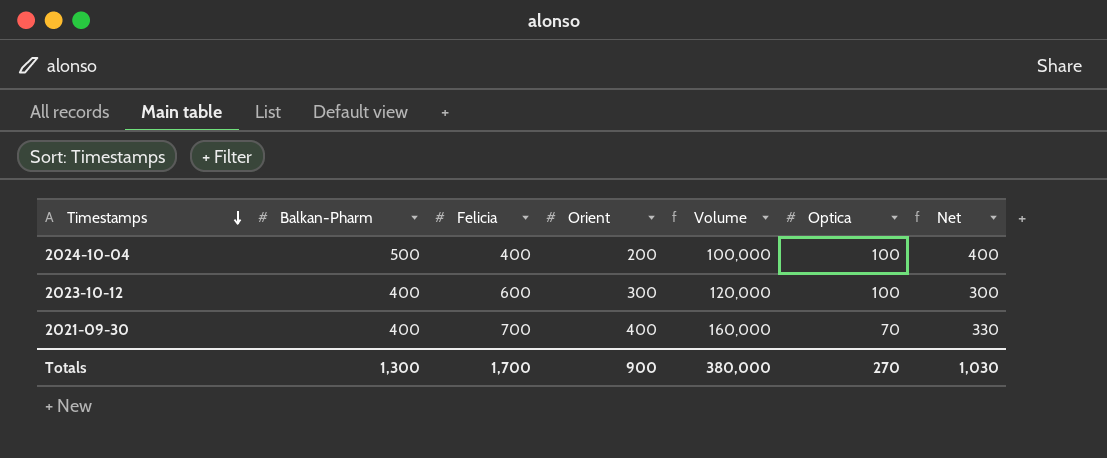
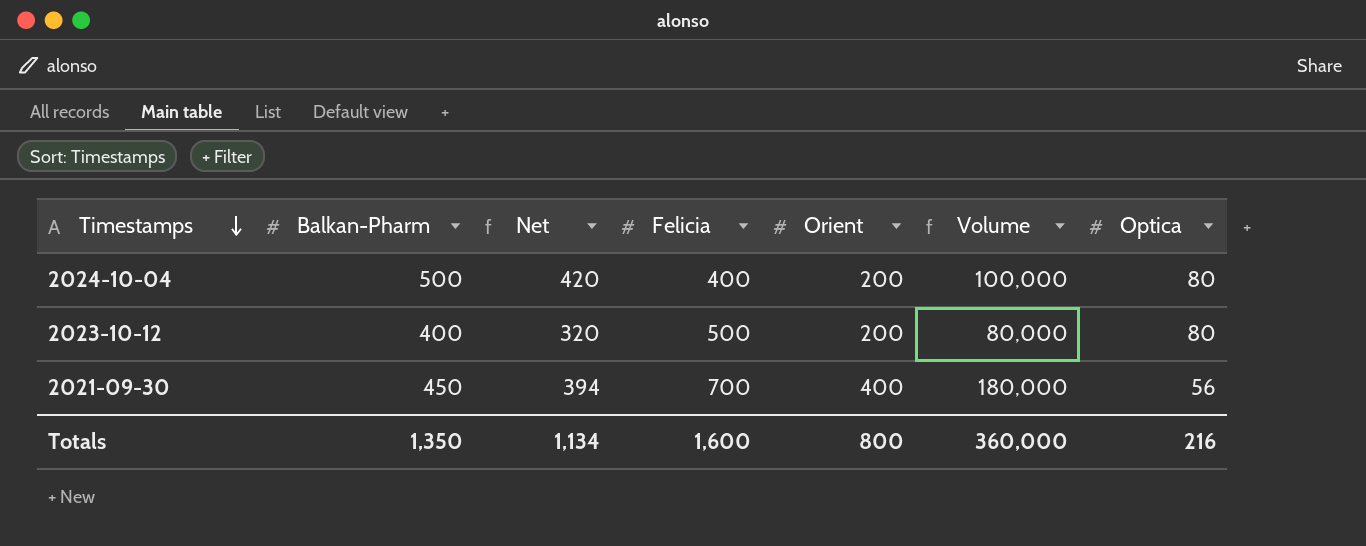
column Net | position: 7 -> 3
2024-10-04 | Net: 400 -> 420
2024-10-04 | Optica: 100 -> 80
2023-10-12 | Net: 300 -> 320
2023-10-12 | Felicia: 600 -> 500
2023-10-12 | Orient: 300 -> 200
2023-10-12 | Volume: 120,000 -> 80,000
2023-10-12 | Optica: 100 -> 80
2021-09-30 | Balkan-Pharm: 400 -> 450
2021-09-30 | Net: 330 -> 394
2021-09-30 | Volume: 160,000 -> 180,000
2021-09-30 | Optica: 70 -> 56
Totals | Balkan-Pharm: 1,300 -> 1,350
Totals | Net: 1,030 -> 1,134
Totals | Felicia: 1,700 -> 1,600
Totals | Orient: 900 -> 800
Totals | Volume: 380,000 -> 360,000
Totals | Optica: 270 -> 216

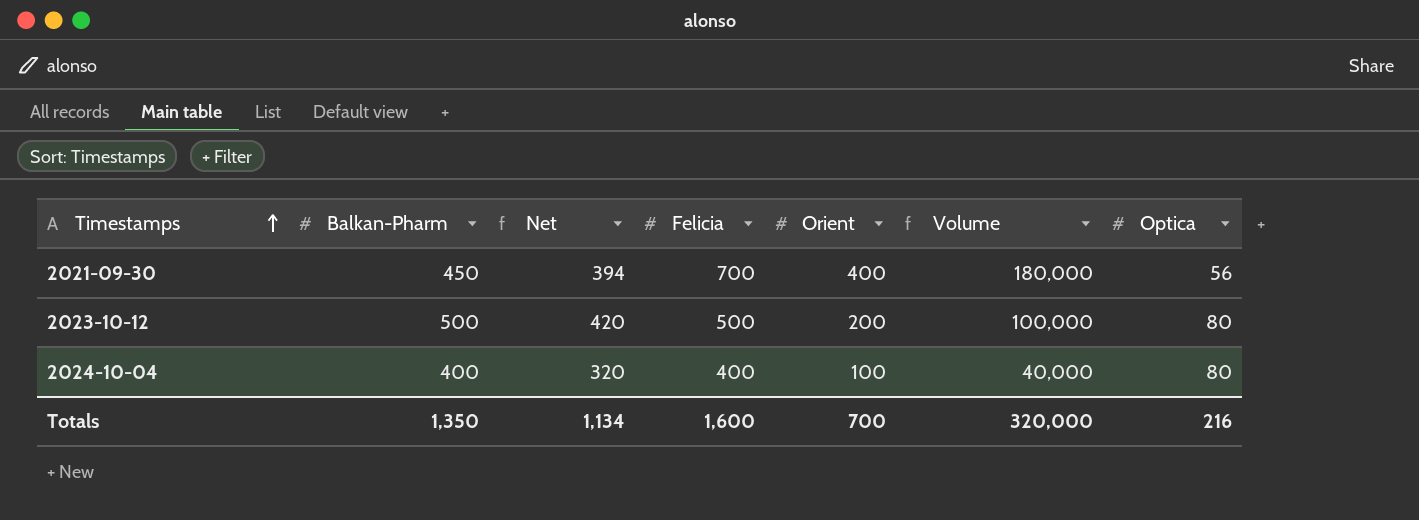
row order: Timestamps descending -> Timestamps ascending
2023-10-12 | Balkan-Pharm: 400 -> 500
2023-10-12 | Net: 320 -> 420
2023-10-12 | Volume: 80,000 -> 100,000
2024-10-04 | Balkan-Pharm: 500 -> 400
2024-10-04 | Net: 420 -> 320
2024-10-04 | Orient: 200 -> 100
2024-10-04 | Volume: 100,000 -> 40,000
Totals | Orient: 800 -> 700
Totals | Volume: 360,000 -> 320,000

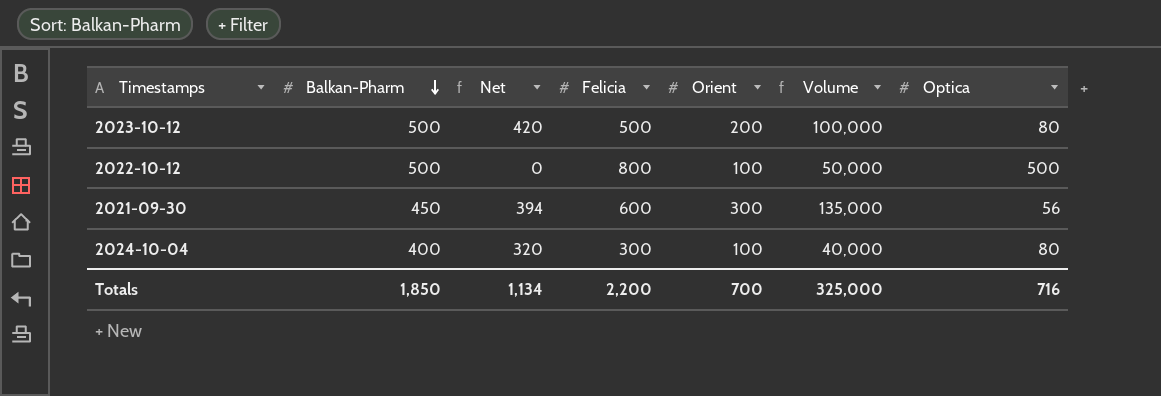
row order: Timestamps ascending -> Balkan-Pharm descending
row 2022-10-12: none -> 500 | 0 | 800 | 100 | 50,000 | 500
2021-09-30 | Felicia: 700 -> 600
2021-09-30 | Orient: 400 -> 300
2021-09-30 | Volume: 180,000 -> 135,000
2024-10-04 | Felicia: 400 -> 300
Totals | Balkan-Pharm: 1,350 -> 1,850
Totals | Felicia: 1,600 -> 2,200
Totals | Volume: 320,000 -> 325,000
Totals | Optica: 216 -> 716

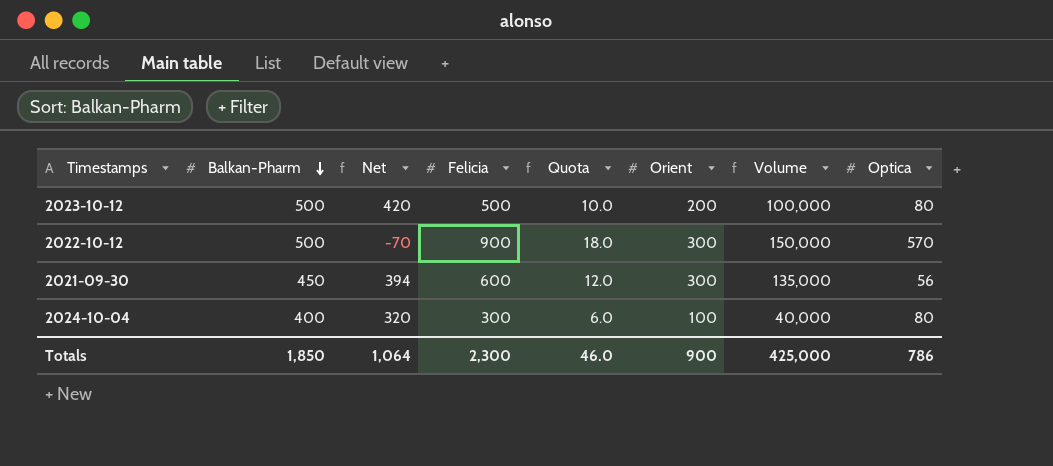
column Quota | formula: none -> [Felicia] * 0.02
2022-10-12 | Net: 0 -> -70
2022-10-12 | Felicia: 800 -> 900
2022-10-12 | Orient: 100 -> 300
2022-10-12 | Volume: 50,000 -> 150,000
2022-10-12 | Optica: 500 -> 570
Totals | Net: 1,134 -> 1,064
Totals | Felicia: 2,200 -> 2,300
Totals | Orient: 700 -> 900
Totals | Volume: 325,000 -> 425,000
Totals | Optica: 716 -> 786

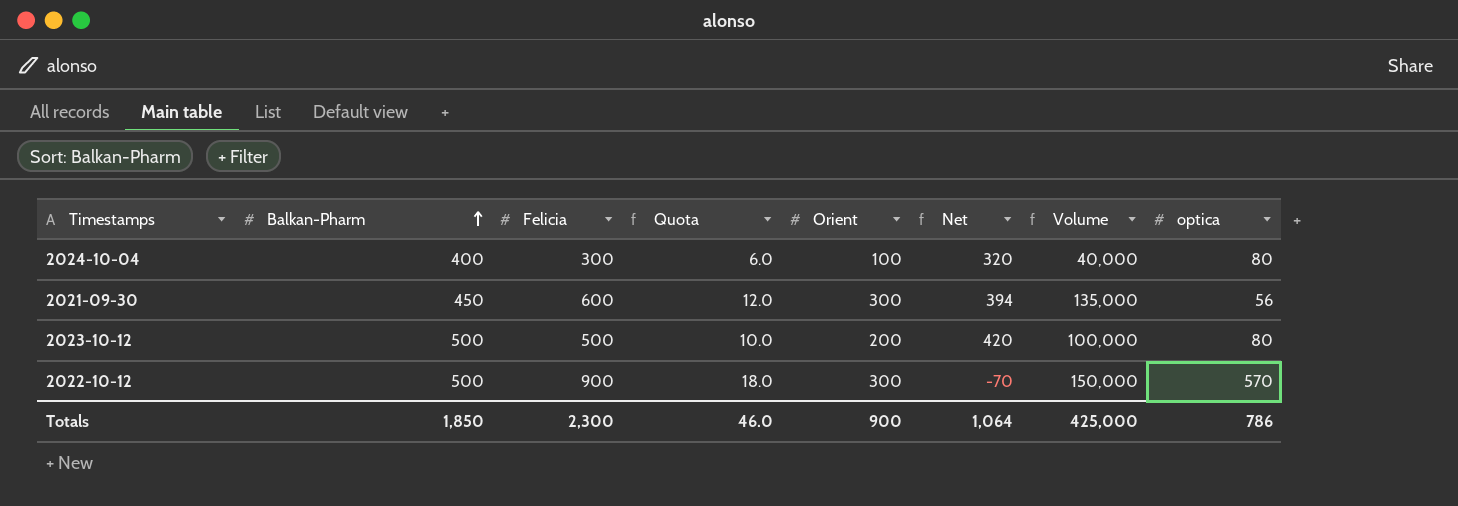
row order: Balkan-Pharm descending -> Balkan-Pharm ascending
column Net | position: 3 -> 6
column name: Optica -> optica

